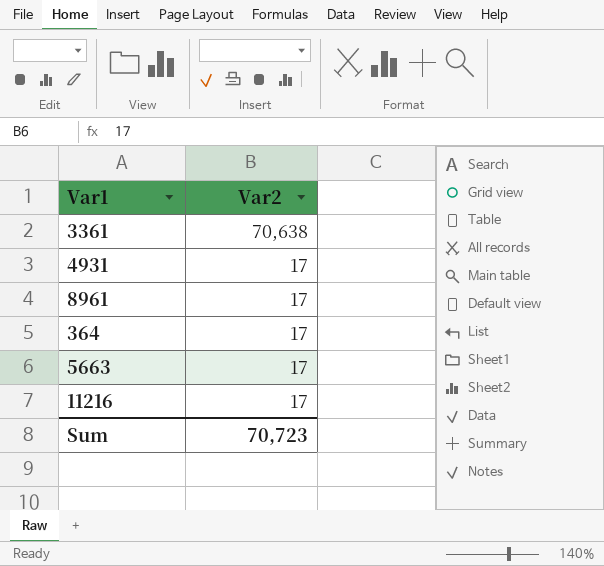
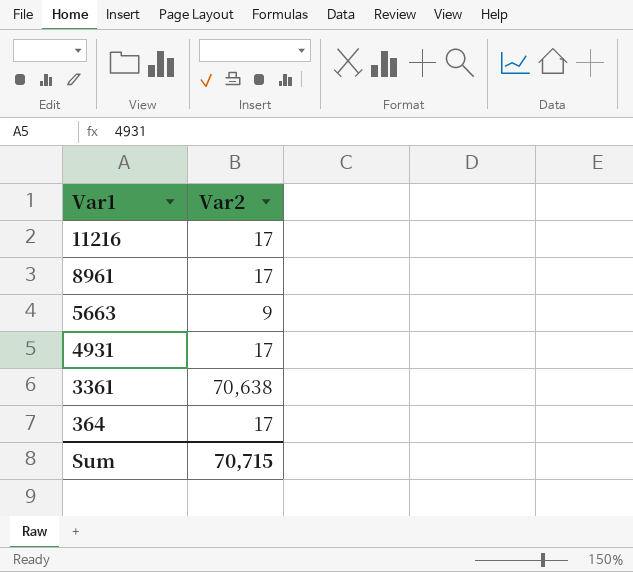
row order: Var2 descending -> Var1 descending
5663 | Var2: 17 -> 9
Sum | Var2: 70,723 -> 70,715

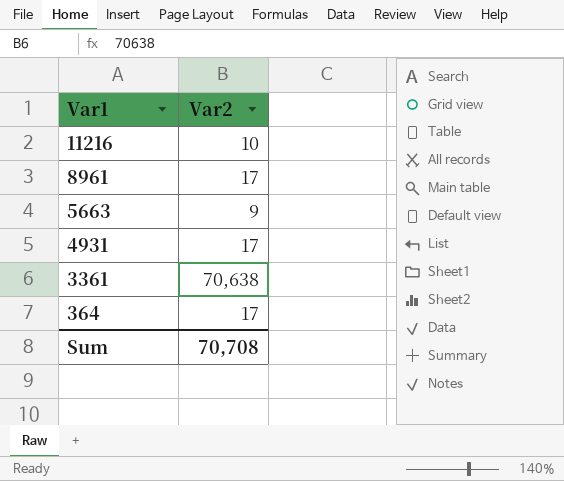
11216 | Var2: 17 -> 10
Sum | Var2: 70,715 -> 70,708

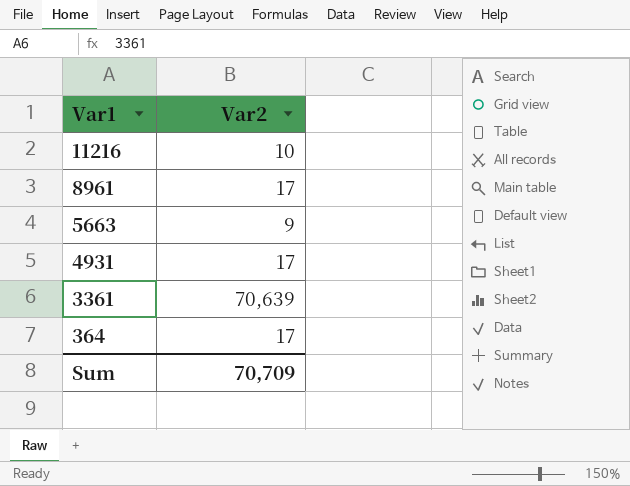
3361 | Var2: 70,638 -> 70,639
Sum | Var2: 70,708 -> 70,709

